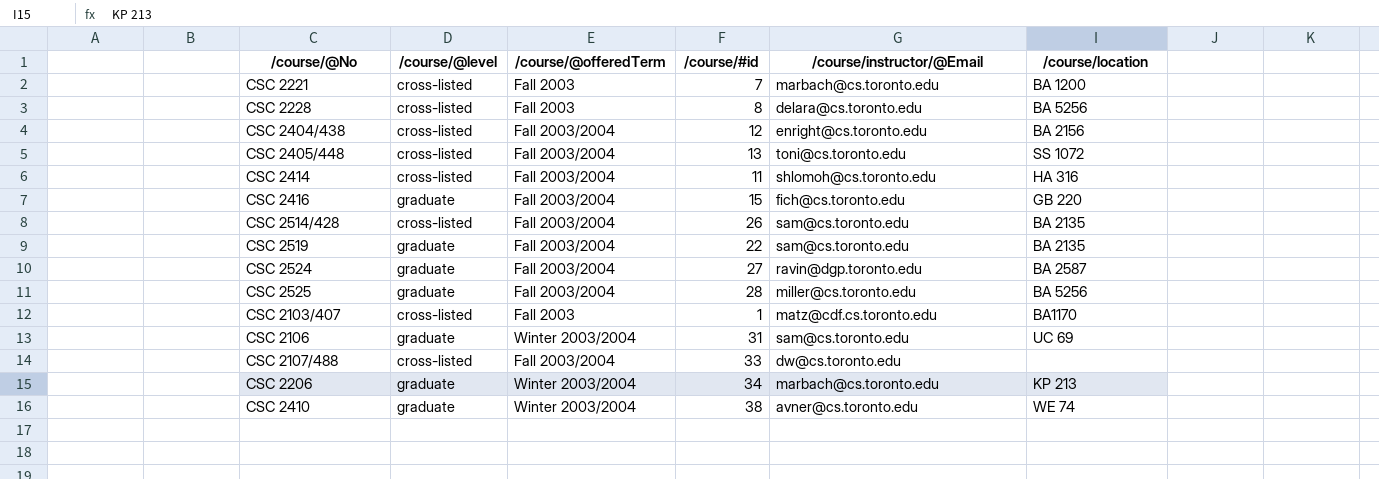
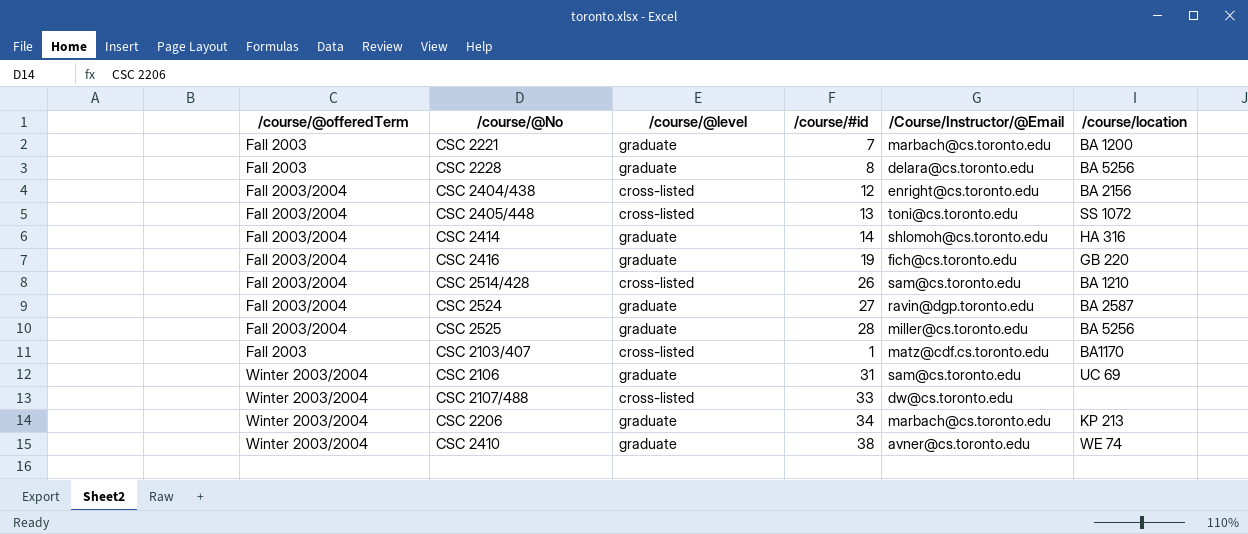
column /course/@offeredTerm | position: 3 -> 1
column name: /course/instructor/@Email -> /Course/Instructor/@Email
row CSC 2519: graduate | Fall 2003/2004 | 22 | sam@cs.toronto.edu | BA 2135 -> none
CSC 2221 | /course/@level: cross-listed -> graduate
CSC 2228 | /course/@level: cross-listed -> graduate
CSC 2414 | /course/@level: cross-listed -> graduate
CSC 2414 | /course/#id: 11 -> 14
CSC 2416 | /course/#id: 15 -> 19
CSC 2514/428 | /course/location: BA 2135 -> BA 1210
CSC 2107/488 | /course/@offeredTerm: Fall 2003/2004 -> Winter 2003/2004

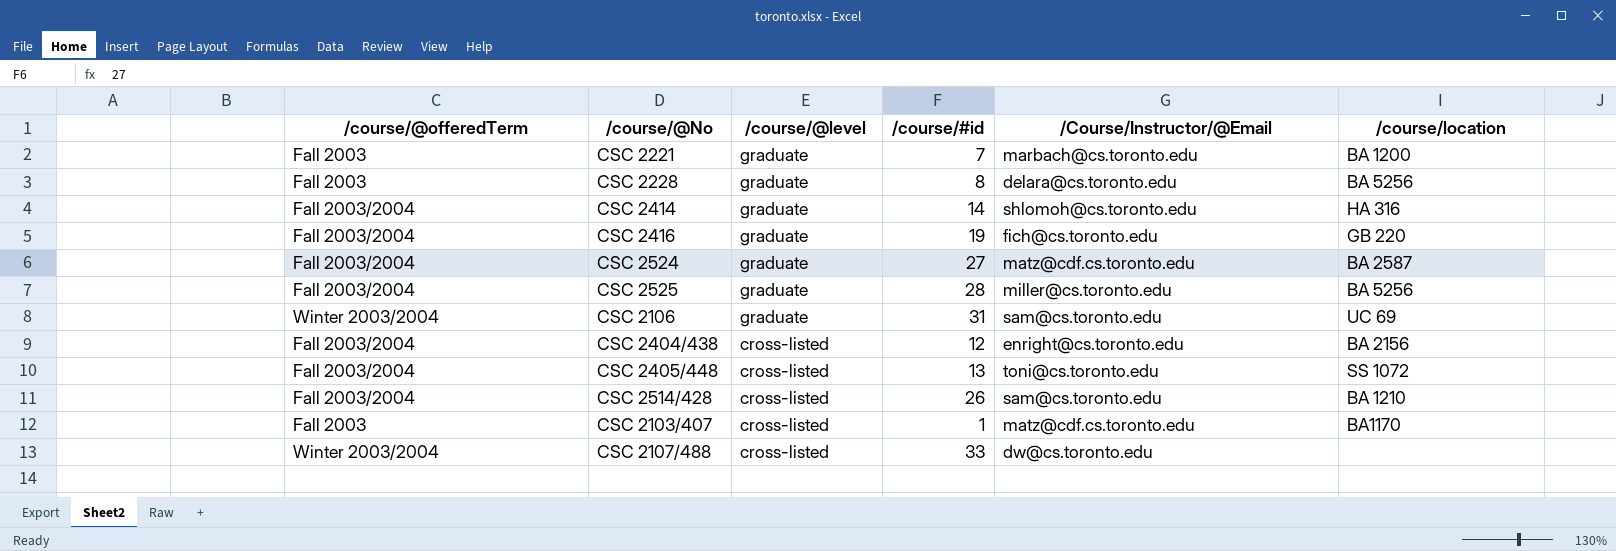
row order: none -> /course/@level descending
row CSC 2206: Winter 2003/2004 | graduate | 34 | marbach@cs.toronto.edu | KP 213 -> none
row CSC 2410: Winter 2003/2004 | graduate | 38 | avner@cs.toronto.edu | WE 74 -> none
CSC 2524 | /Course/Instructor/@Email: ravin@dgp.toronto.edu -> matz@cdf.cs.toronto.edu

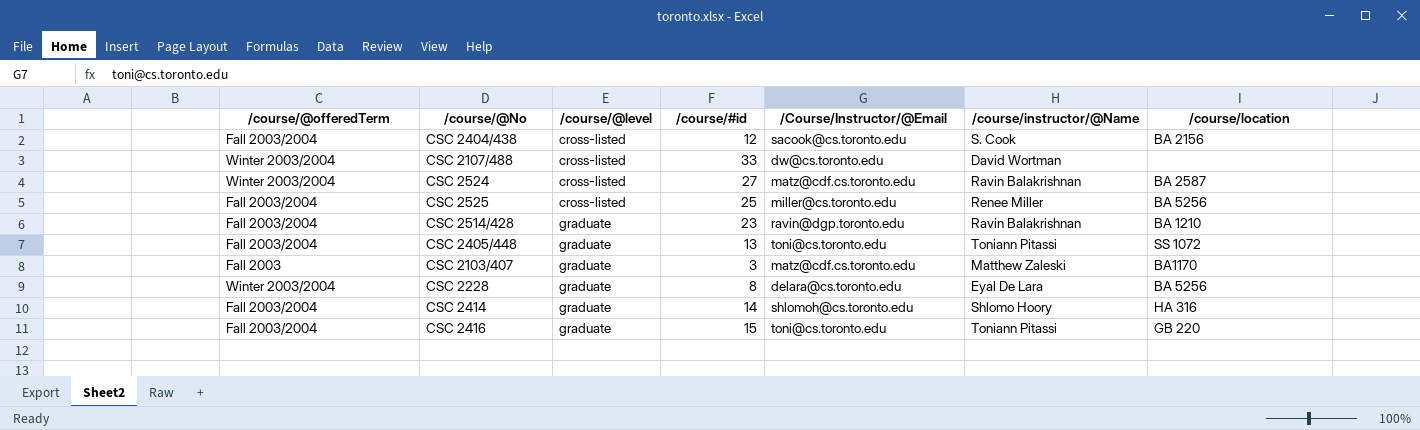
row order: /course/@level descending -> /course/@level ascending
column /course/instructor/@Name | position: none -> 6
row CSC 2221: Fall 2003 | graduate | 7 | marbach@cs.toronto.edu | BA 1200 -> none
row CSC 2106: Winter 2003/2004 | graduate | 31 | sam@cs.toronto.edu | UC 69 -> none
CSC 2404/438 | /Course/Instructor/@Email: enright@cs.toronto.edu -> sacook@cs.toronto.edu
CSC 2524 | /course/@offeredTerm: Fall 2003/2004 -> Winter 2003/2004
CSC 2524 | /course/@level: graduate -> cross-listed
CSC 2525 | /course/@level: graduate -> cross-listed
CSC 2525 | /course/#id: 28 -> 25
CSC 2514/428 | /course/@level: cross-listed -> graduate
CSC 2514/428 | /course/#id: 26 -> 23
CSC 2514/428 | /Course/Instructor/@Email: sam@cs.toronto.edu -> ravin@dgp.toronto.edu
CSC 2405/448 | /course/@level: cross-listed -> graduate
CSC 2103/407 | /course/@level: cross-listed -> graduate
CSC 2103/407 | /course/#id: 1 -> 3
CSC 2228 | /course/@offeredTerm: Fall 2003 -> Winter 2003/2004
CSC 2416 | /course/#id: 19 -> 15
CSC 2416 | /Course/Instructor/@Email: fich@cs.toronto.edu -> toni@cs.toronto.edu

